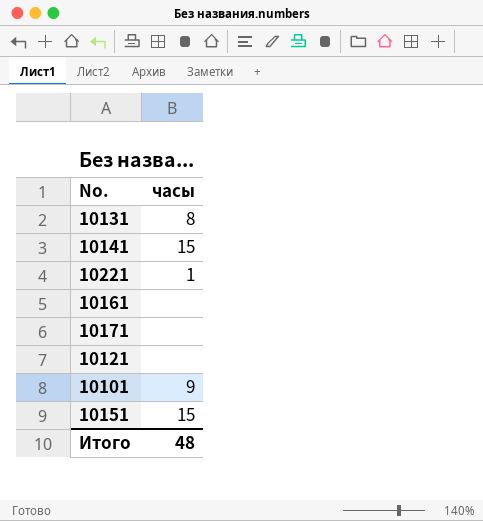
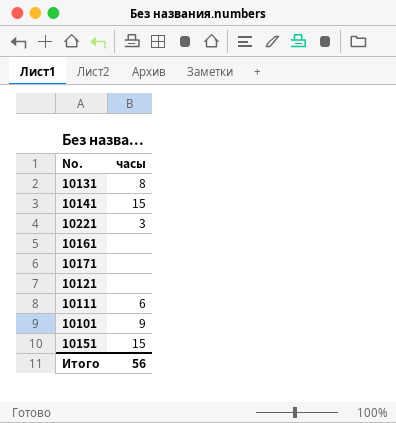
10221 | часы: 1 -> 3
row 10111: none -> 6
Итого | часы: 48 -> 56

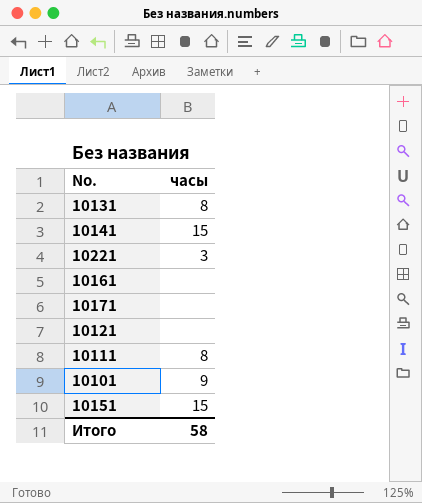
10111 | часы: 6 -> 8
Итого | часы: 56 -> 58

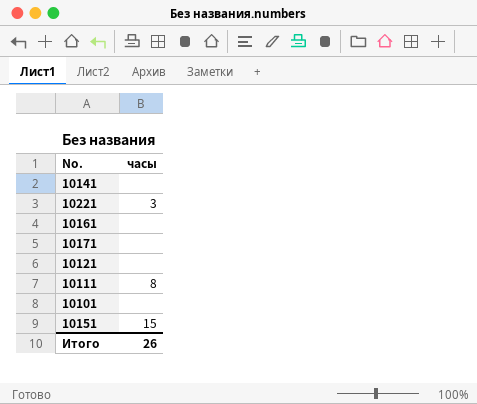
row 10131: 8 -> none
10141 | часы: 15 -> none
10101 | часы: 9 -> none
Итого | часы: 58 -> 26

